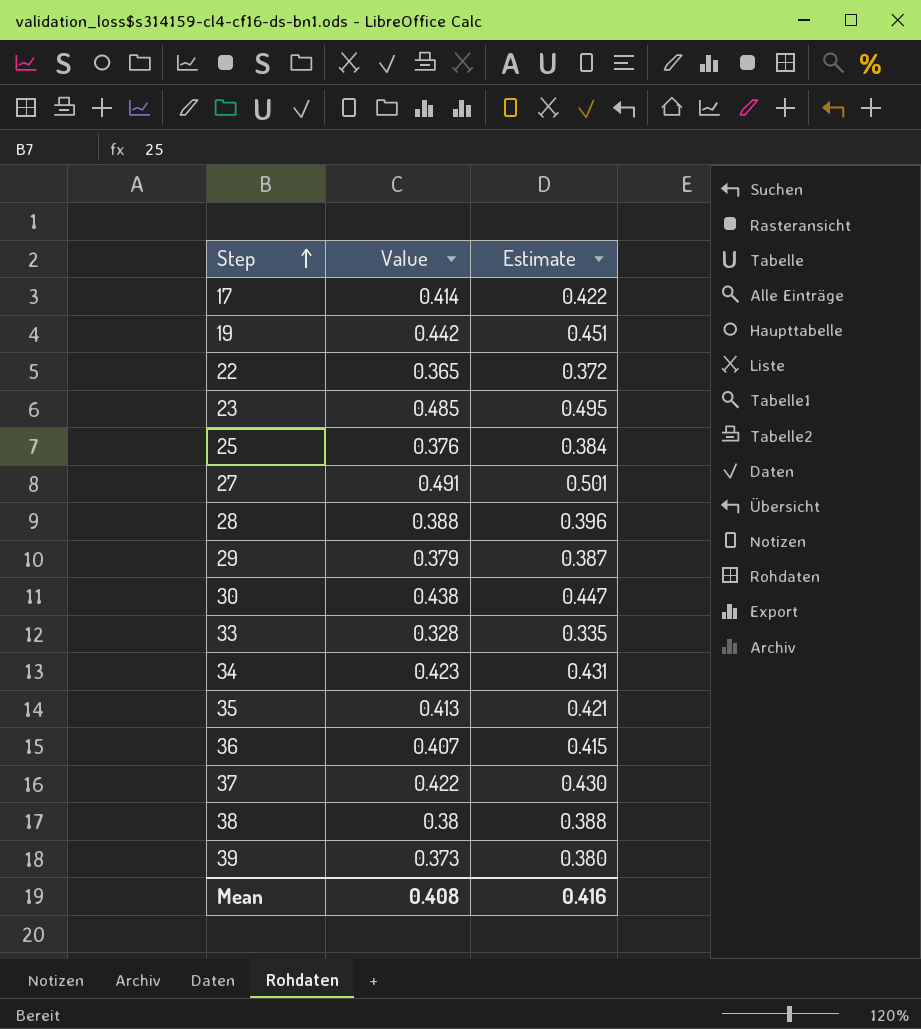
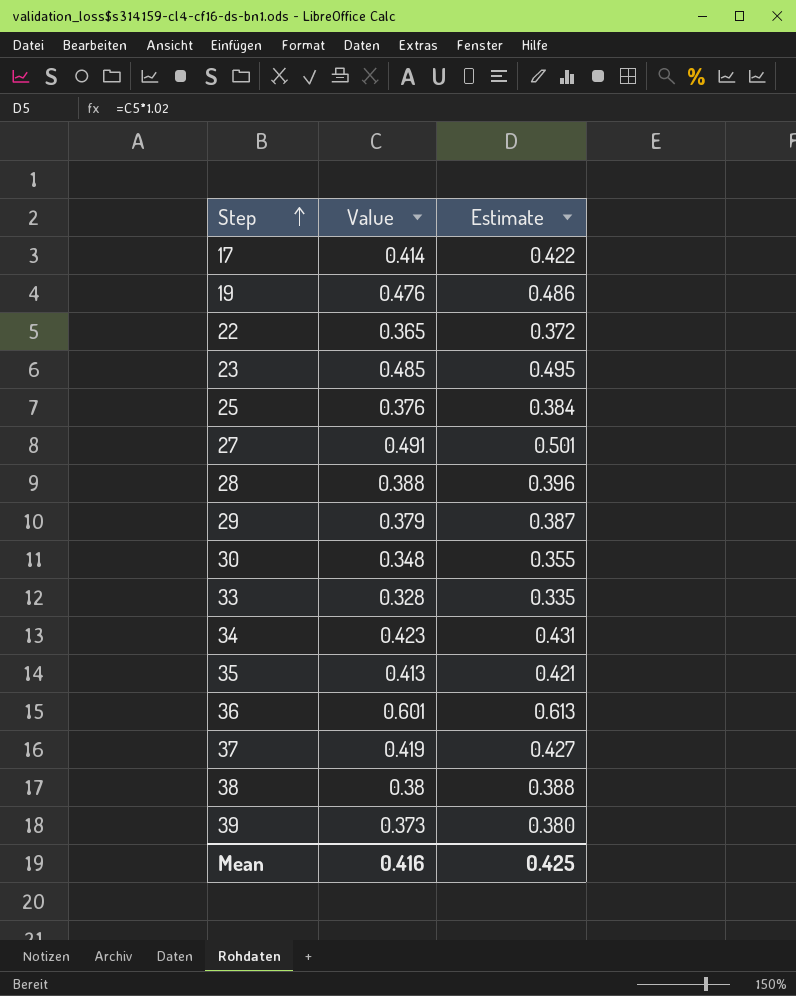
19 | Value: 0.442 -> 0.476
19 | Estimate: 0.451 -> 0.486
30 | Value: 0.438 -> 0.348
30 | Estimate: 0.447 -> 0.355
36 | Value: 0.407 -> 0.601
36 | Estimate: 0.415 -> 0.613
37 | Value: 0.422 -> 0.419
37 | Estimate: 0.430 -> 0.427
Mean | Value: 0.408 -> 0.416
Mean | Estimate: 0.416 -> 0.425

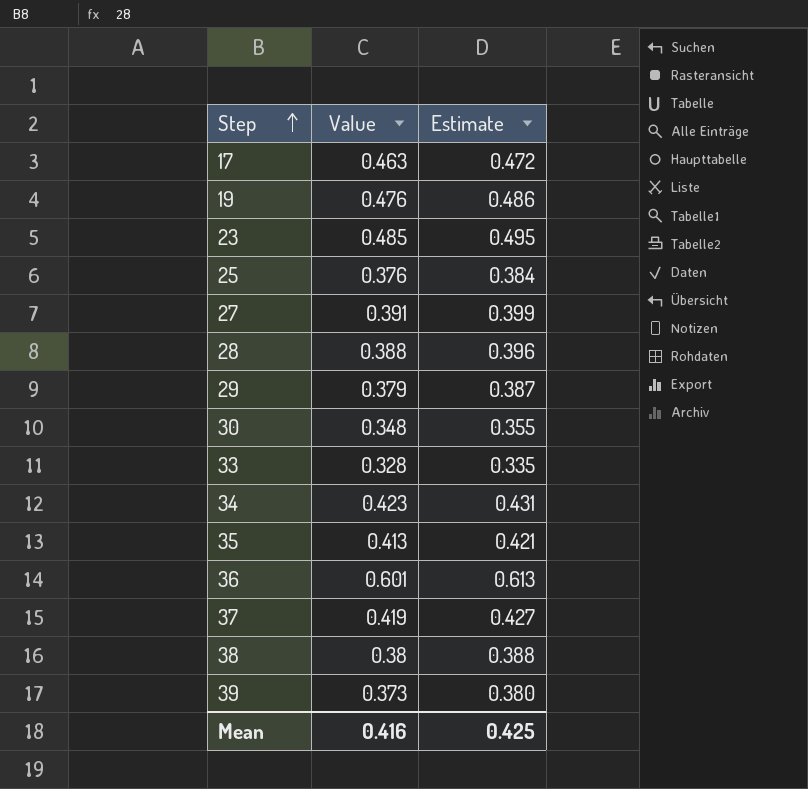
row 22: 0.365 | 0.372 -> none
17 | Value: 0.414 -> 0.463
17 | Estimate: 0.422 -> 0.472
27 | Value: 0.491 -> 0.391
27 | Estimate: 0.501 -> 0.399

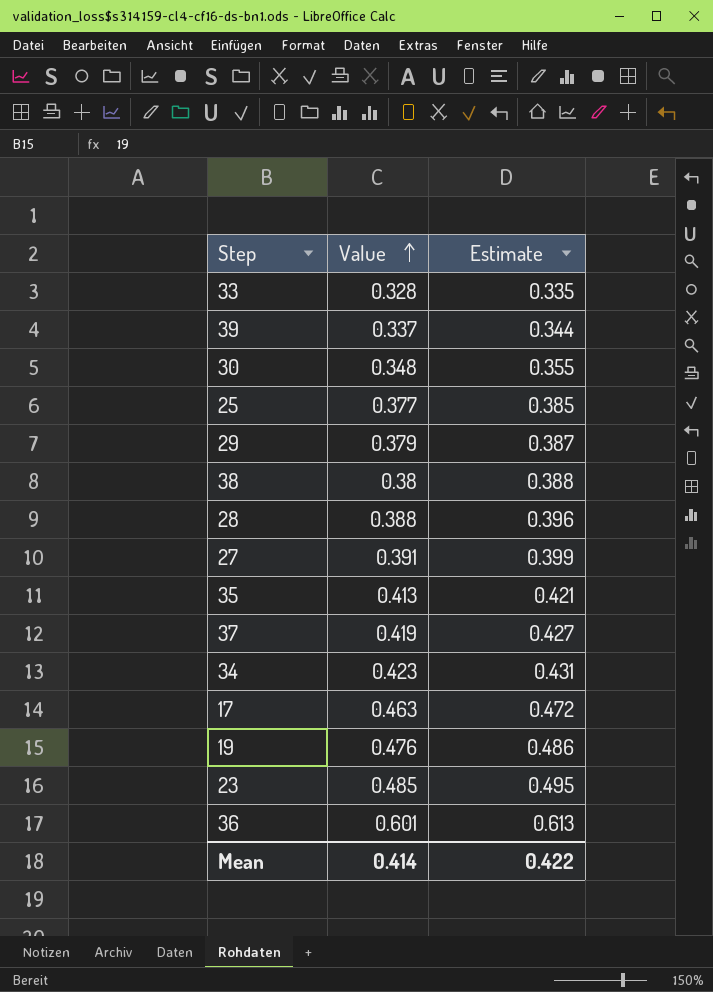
row order: Step ascending -> Value ascending
39 | Value: 0.373 -> 0.337
39 | Estimate: 0.380 -> 0.344
25 | Value: 0.376 -> 0.377
25 | Estimate: 0.384 -> 0.385
Mean | Value: 0.416 -> 0.414
Mean | Estimate: 0.425 -> 0.422

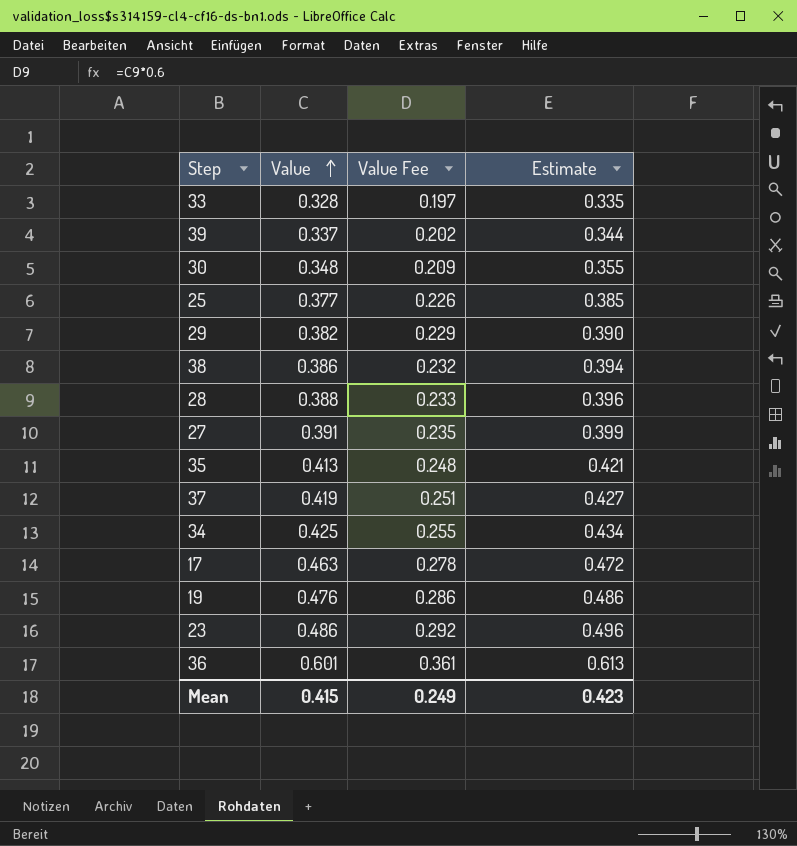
column Value Fee | formula: none -> [Value] * 0.6
29 | Value: 0.379 -> 0.382
29 | Estimate: 0.387 -> 0.390
38 | Value: 0.38 -> 0.386
38 | Estimate: 0.388 -> 0.394
34 | Value: 0.423 -> 0.425
34 | Estimate: 0.431 -> 0.434
23 | Value: 0.485 -> 0.486
23 | Estimate: 0.495 -> 0.496
Mean | Value: 0.414 -> 0.415
Mean | Estimate: 0.422 -> 0.423

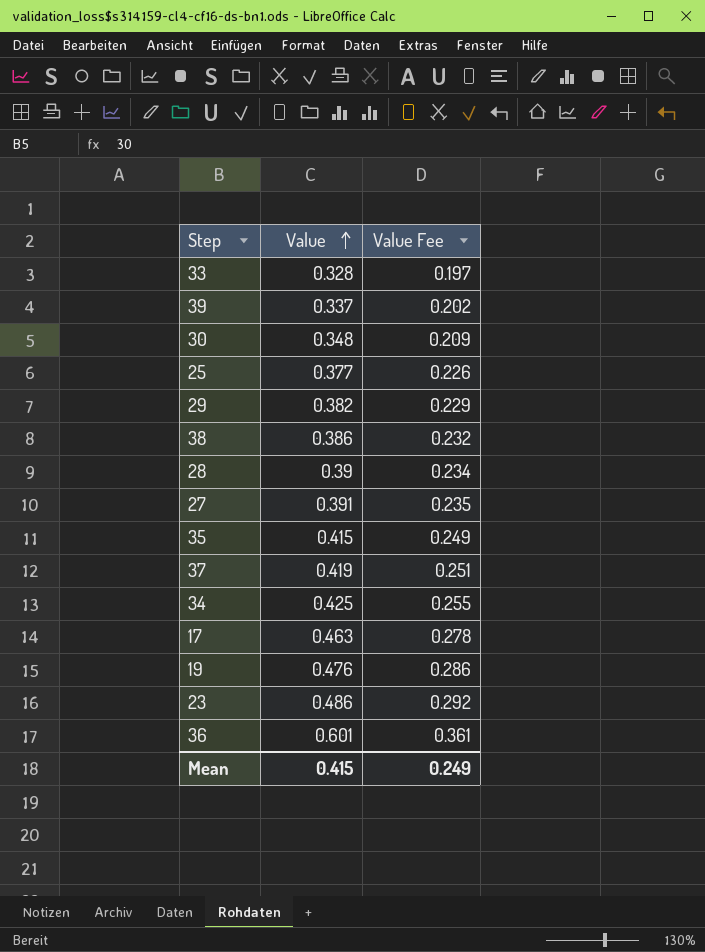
column Estimate | formula: [Value] * 1.02 -> none
28 | Value: 0.388 -> 0.39
28 | Value Fee: 0.233 -> 0.234
35 | Value: 0.413 -> 0.415
35 | Value Fee: 0.248 -> 0.249

